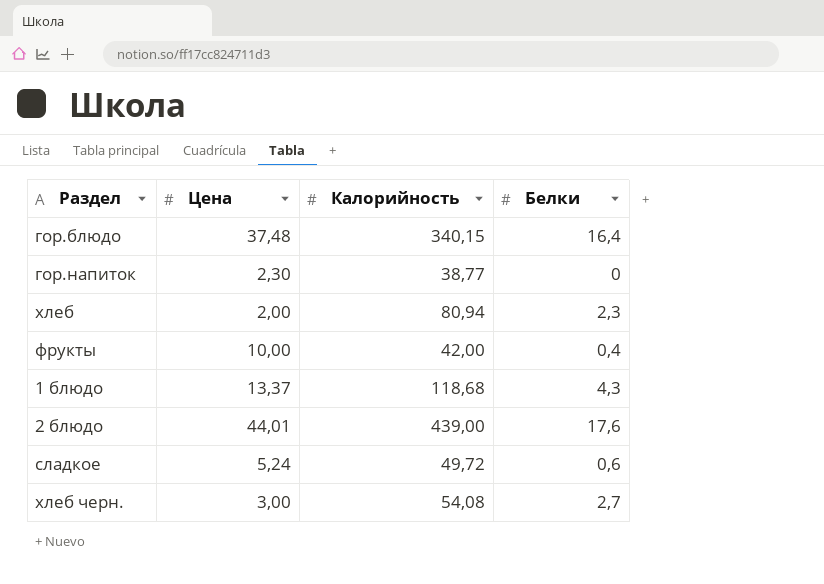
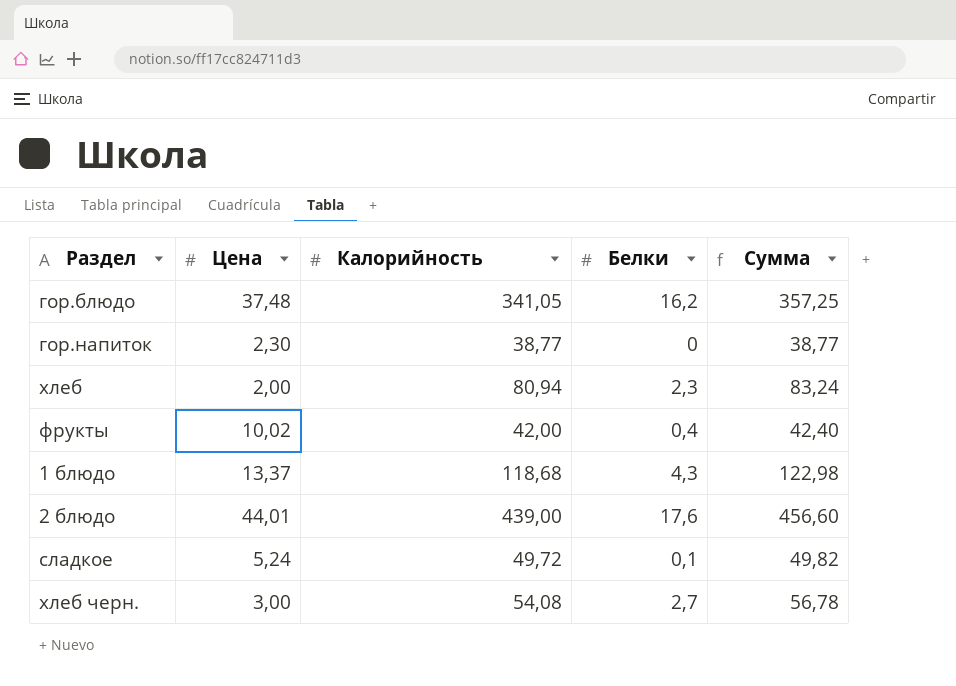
column Сумма | formula: none -> [Калорийность] + [Белки]
гор.блюдо | Калорийность: 340,15 -> 341,05
гор.блюдо | Белки: 16,4 -> 16,2
фрукты | Цена: 10,00 -> 10,02
сладкое | Белки: 0,6 -> 0,1

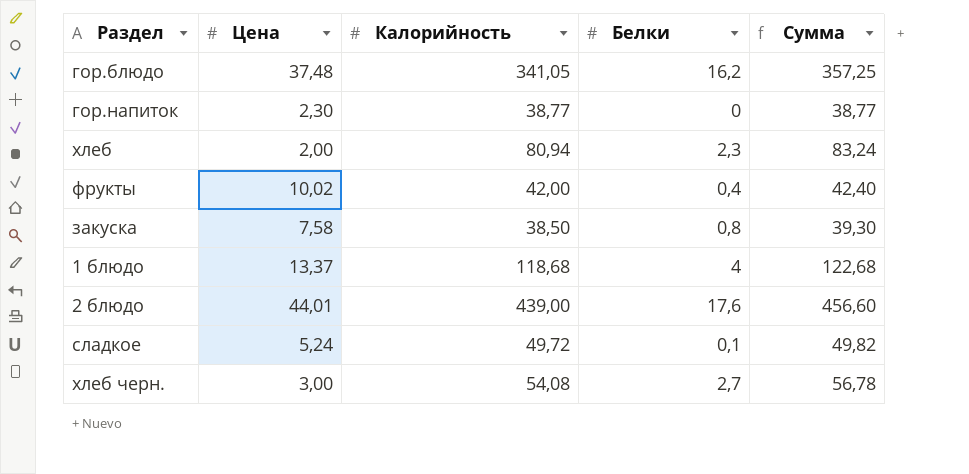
row закуска: none -> 7,58 | 38,50 | 0,8 | 39,30
1 блюдо | Белки: 4,3 -> 4
1 блюдо | Сумма: 122,98 -> 122,68

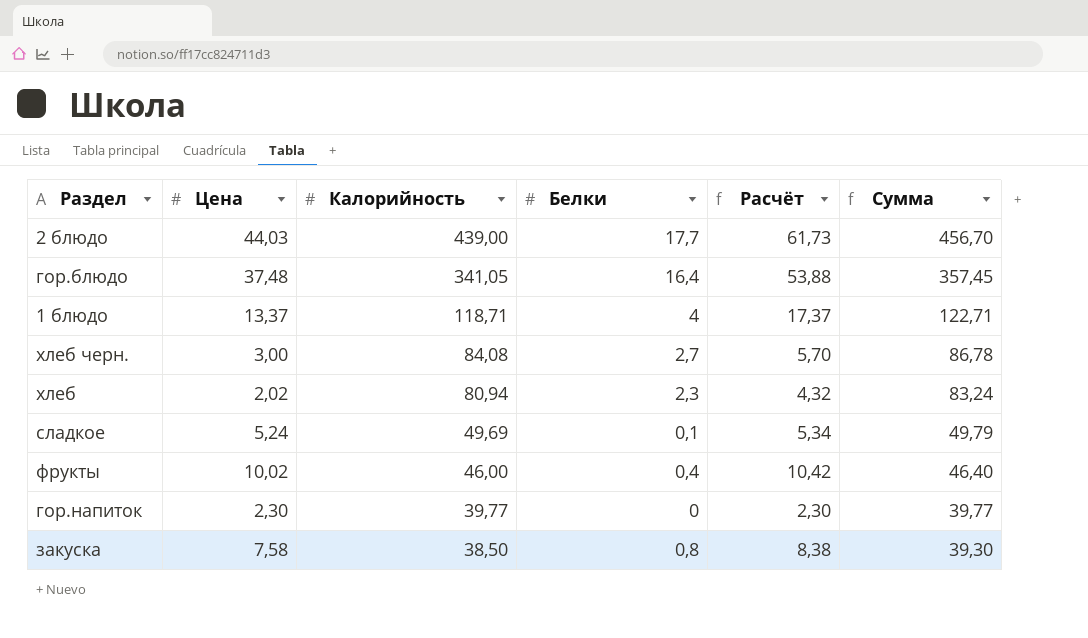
row order: none -> Калорийность descending
column Расчёт | formula: none -> [Цена] + [Белки]
2 блюдо | Цена: 44,01 -> 44,03
2 блюдо | Белки: 17,6 -> 17,7
2 блюдо | Сумма: 456,60 -> 456,70
гор.блюдо | Белки: 16,2 -> 16,4
гор.блюдо | Сумма: 357,25 -> 357,45
1 блюдо | Калорийность: 118,68 -> 118,71
1 блюдо | Сумма: 122,68 -> 122,71
хлеб черн. | Калорийность: 54,08 -> 84,08
хлеб черн. | Сумма: 56,78 -> 86,78
хлеб | Цена: 2,00 -> 2,02
сладкое | Калорийность: 49,72 -> 49,69
сладкое | Сумма: 49,82 -> 49,79
фрукты | Калорийность: 42,00 -> 46,00
фрукты | Сумма: 42,40 -> 46,40
гор.напиток | Калорийность: 38,77 -> 39,77
гор.напиток | Сумма: 38,77 -> 39,77

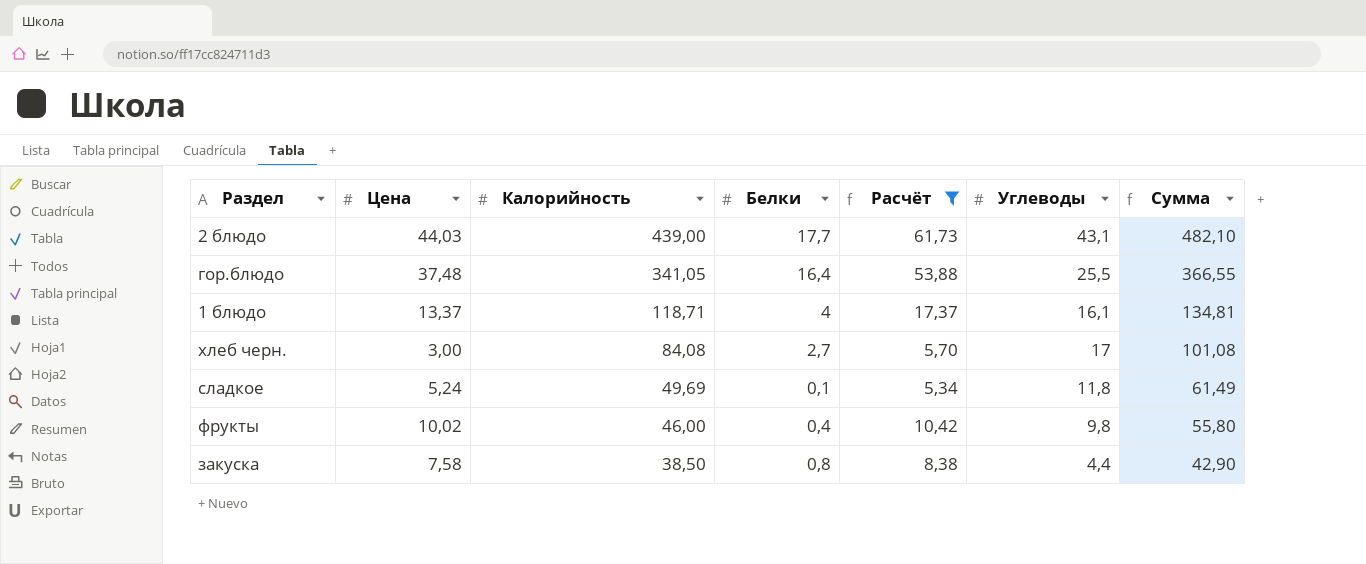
filter: none -> Расчёт >= 5,34
column Углеводы | position: none -> 6
column Сумма | formula: [Калорийность] + [Белки] -> [Калорийность] + [Углеводы]

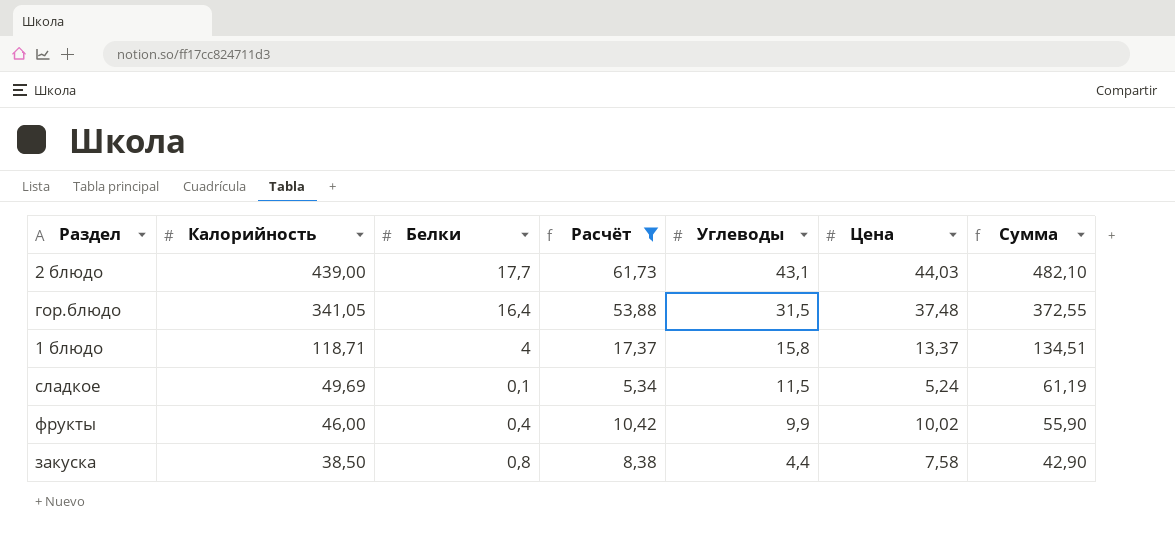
column Цена | position: 2 -> 6
row хлеб черн.: 3,00 | 84,08 | 2,7 | 5,70 | 17 | 101,08 -> none
гор.блюдо | Углеводы: 25,5 -> 31,5
гор.блюдо | Сумма: 366,55 -> 372,55
1 блюдо | Углеводы: 16,1 -> 15,8
1 блюдо | Сумма: 134,81 -> 134,51
сладкое | Углеводы: 11,8 -> 11,5
сладкое | Сумма: 61,49 -> 61,19
фрукты | Углеводы: 9,8 -> 9,9
фрукты | Сумма: 55,80 -> 55,90

